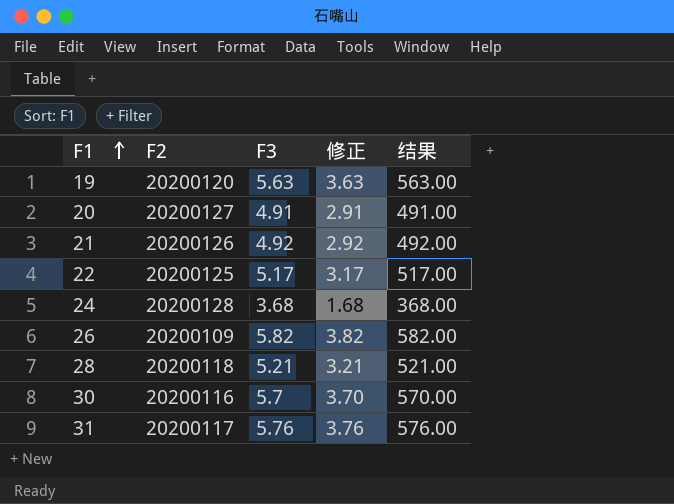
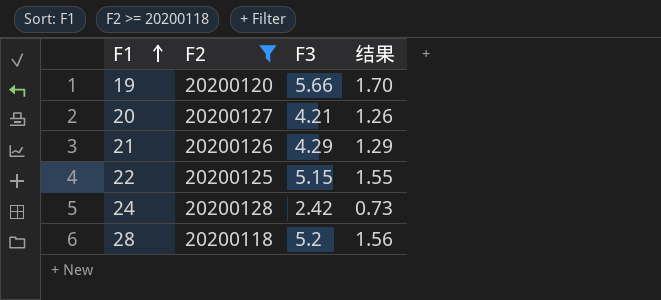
filter: none -> F2 >= 20200118
column 修正 | formula: [F3] - 2 -> none
column 结果 | formula: [F3] * 100 -> [F3] * 0.3
19 | F3: 5.63 -> 5.66
20 | F3: 4.91 -> 4.21
21 | F3: 4.92 -> 4.29
22 | F3: 5.17 -> 5.15
24 | F3: 3.68 -> 2.42
28 | F3: 5.21 -> 5.2

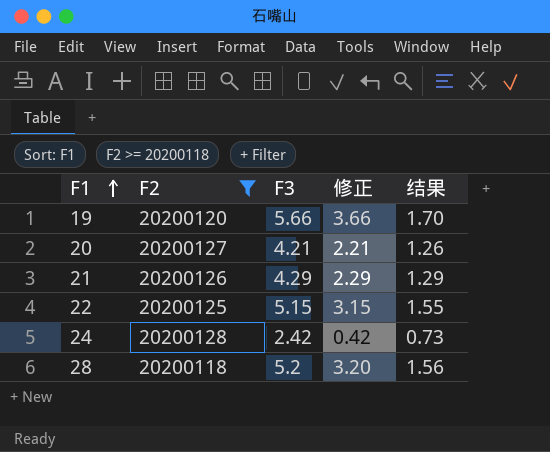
column 修正 | formula: none -> [F3] - 2

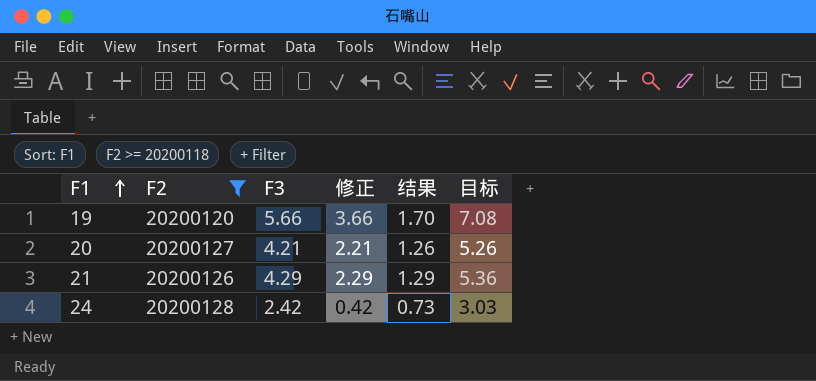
column 目标 | formula: none -> [F3] * 1.25
row 22: 20200125 | 5.15 | 3.15 | 1.55 -> none
row 28: 20200118 | 5.2 | 3.20 | 1.56 -> none

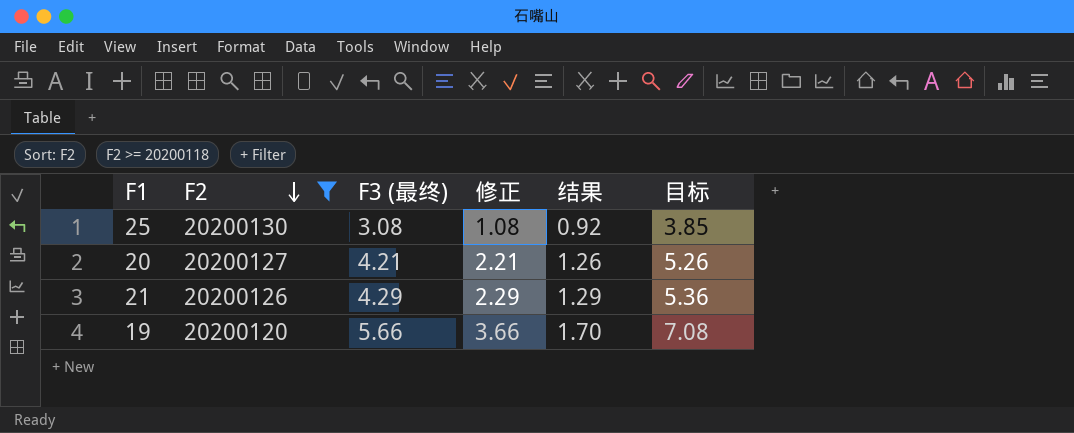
row order: F1 ascending -> F2 descending
column name: F3 -> F3 (最终)
row 24: 20200128 | 2.42 | 0.42 | 0.73 | 3.03 -> none
row 25: none -> 20200130 | 3.08 | 1.08 | 0.92 | 3.85

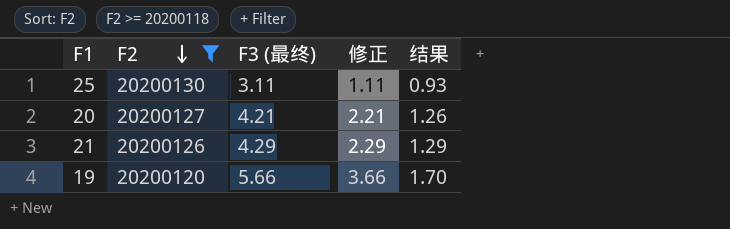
column 目标 | formula: [F3 (最终)] * 1.25 -> none
25 | F3 (最终): 3.08 -> 3.11
25 | 修正: 1.08 -> 1.11
25 | 结果: 0.92 -> 0.93

